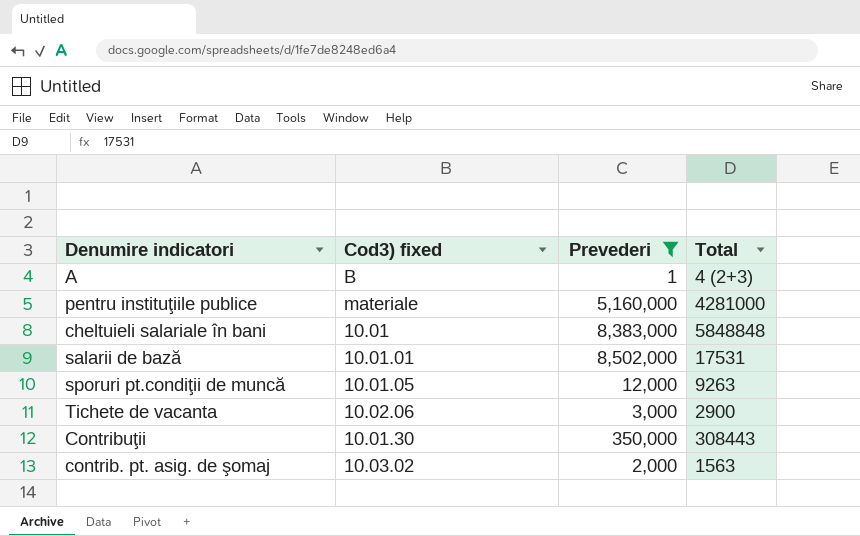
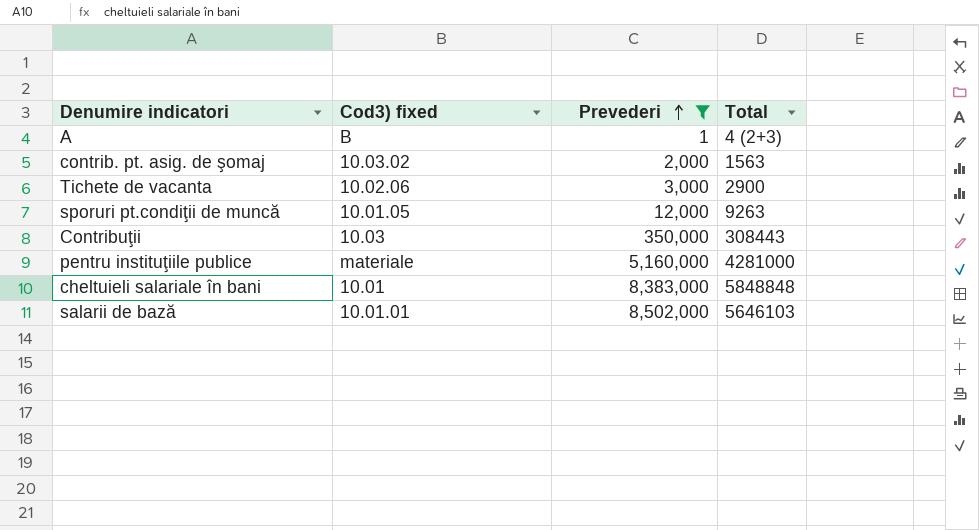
row order: none -> Prevederi ascending
Contribuţii | Cod3) fixed: 10.01.30 -> 10.03
salarii de bază | Total: 17531 -> 5646103

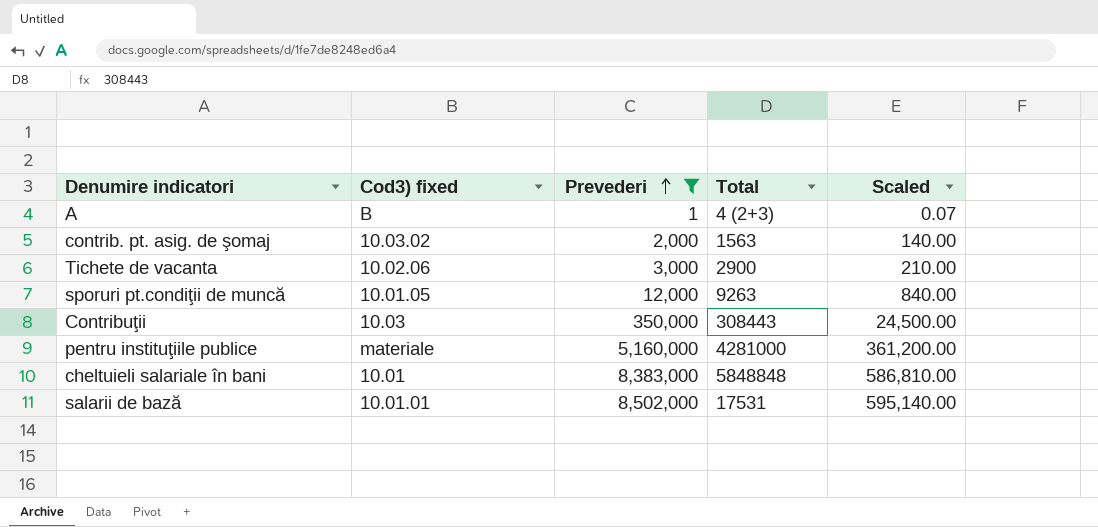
column Scaled | formula: none -> [Prevederi] * 0.07
salarii de bază | Total: 5646103 -> 17531

